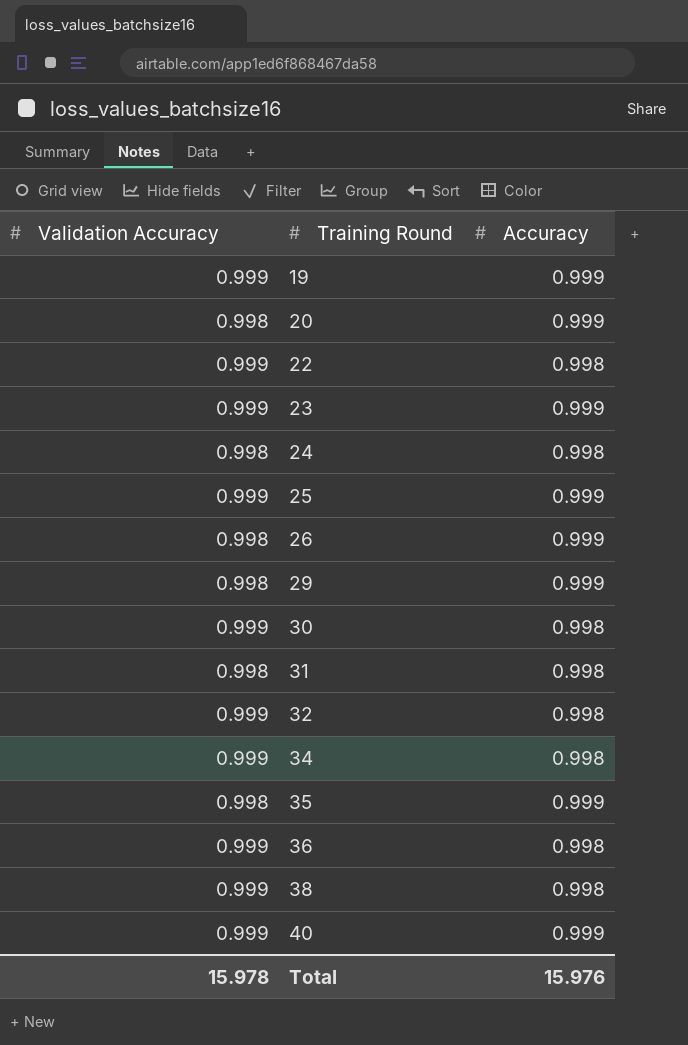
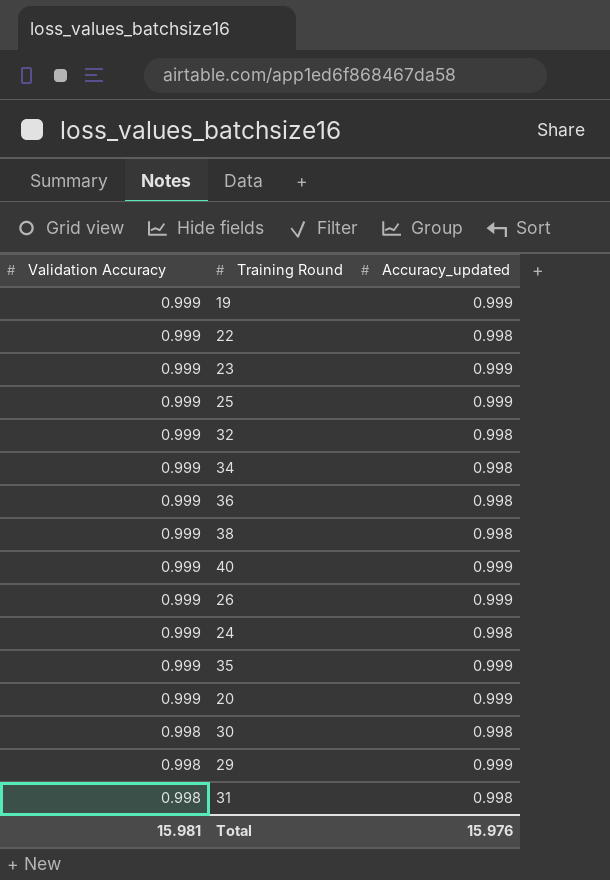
row order: Training Round ascending -> Validation Accuracy descending
column name: Accuracy -> Accuracy_updated
26 | Validation Accuracy: 0.998 -> 0.999
24 | Validation Accuracy: 0.998 -> 0.999
35 | Validation Accuracy: 0.998 -> 0.999
20 | Validation Accuracy: 0.998 -> 0.999
30 | Validation Accuracy: 0.999 -> 0.998
Total | Validation Accuracy: 15.978 -> 15.981

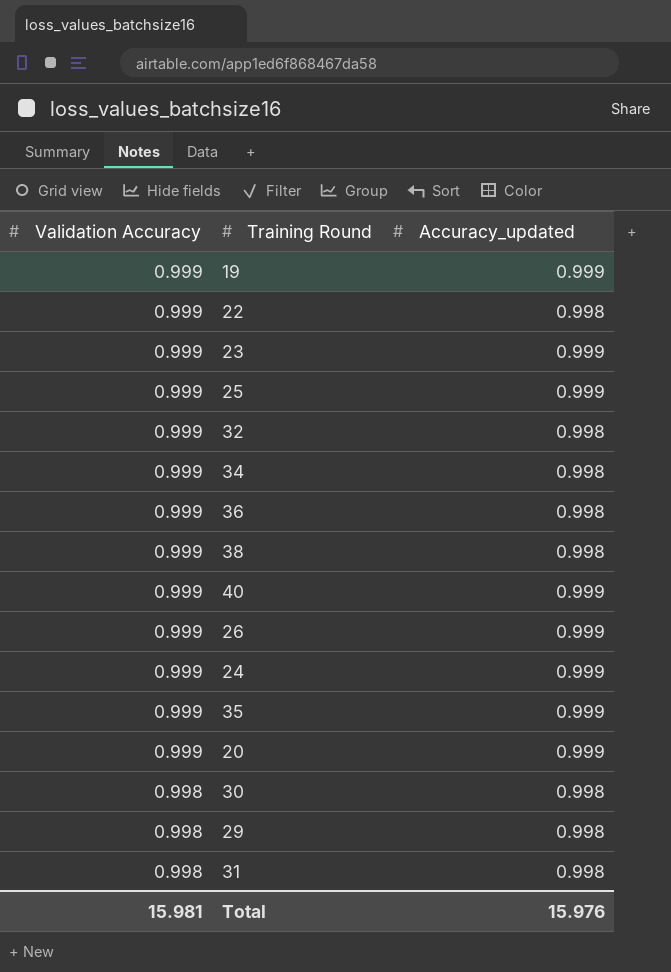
24 | Accuracy_updated: 0.998 -> 0.999
29 | Accuracy_updated: 0.999 -> 0.998

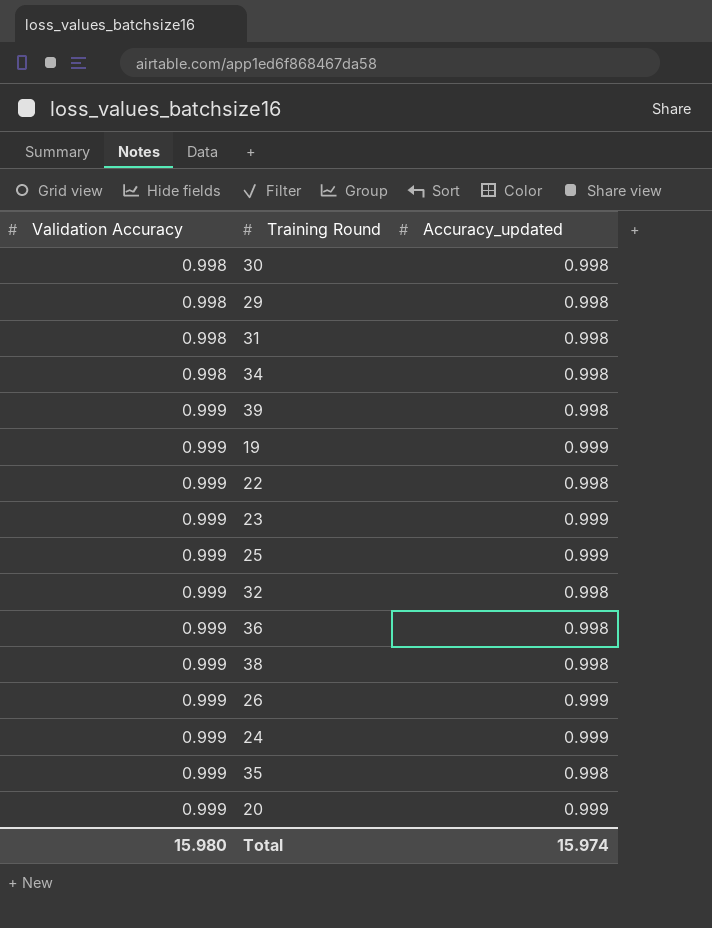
row order: Validation Accuracy descending -> Validation Accuracy ascending
row 40: 0.999 | 0.999 -> none
34 | Validation Accuracy: 0.999 -> 0.998
row 39: none -> 0.999 | 0.998
35 | Accuracy_updated: 0.999 -> 0.998
Total | Validation Accuracy: 15.981 -> 15.980
Total | Accuracy_updated: 15.976 -> 15.974

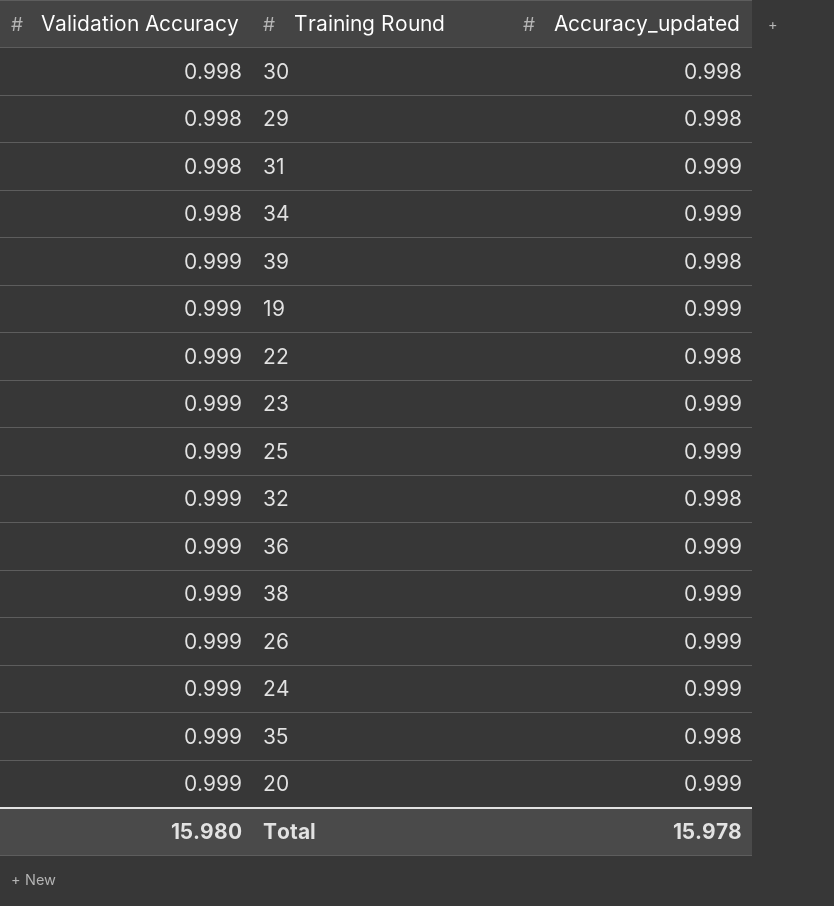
31 | Accuracy_updated: 0.998 -> 0.999
34 | Accuracy_updated: 0.998 -> 0.999
36 | Accuracy_updated: 0.998 -> 0.999
38 | Accuracy_updated: 0.998 -> 0.999
Total | Accuracy_updated: 15.974 -> 15.978

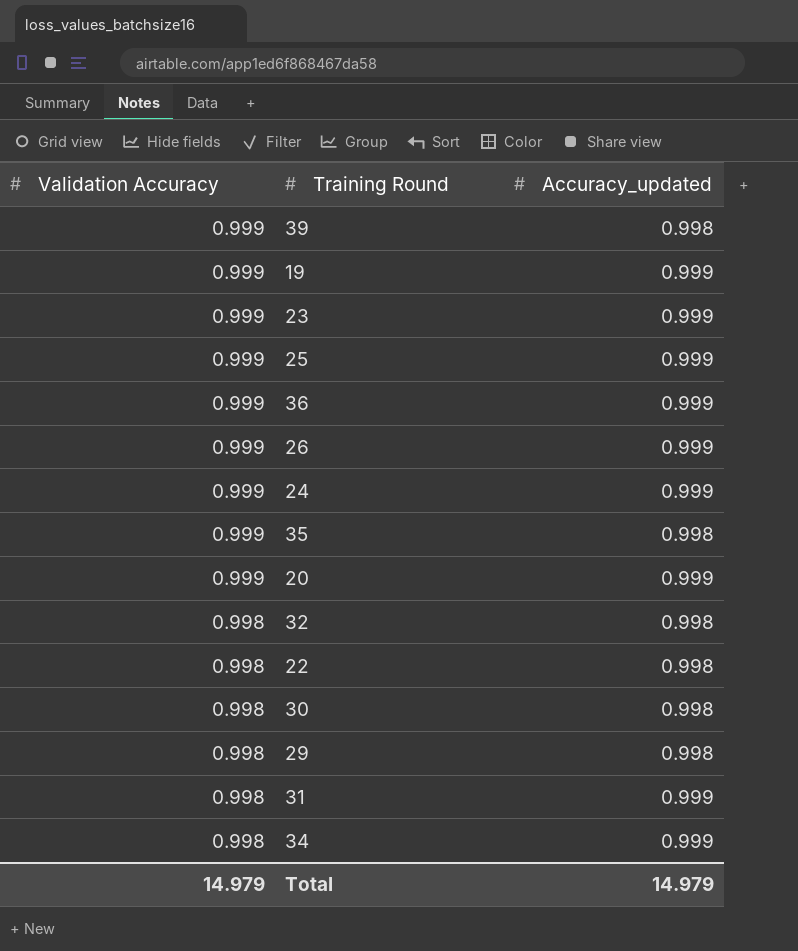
row order: Validation Accuracy ascending -> Validation Accuracy descending
row 38: 0.999 | 0.999 -> none
32 | Validation Accuracy: 0.999 -> 0.998
22 | Validation Accuracy: 0.999 -> 0.998
Total | Validation Accuracy: 15.980 -> 14.979
Total | Accuracy_updated: 15.978 -> 14.979

